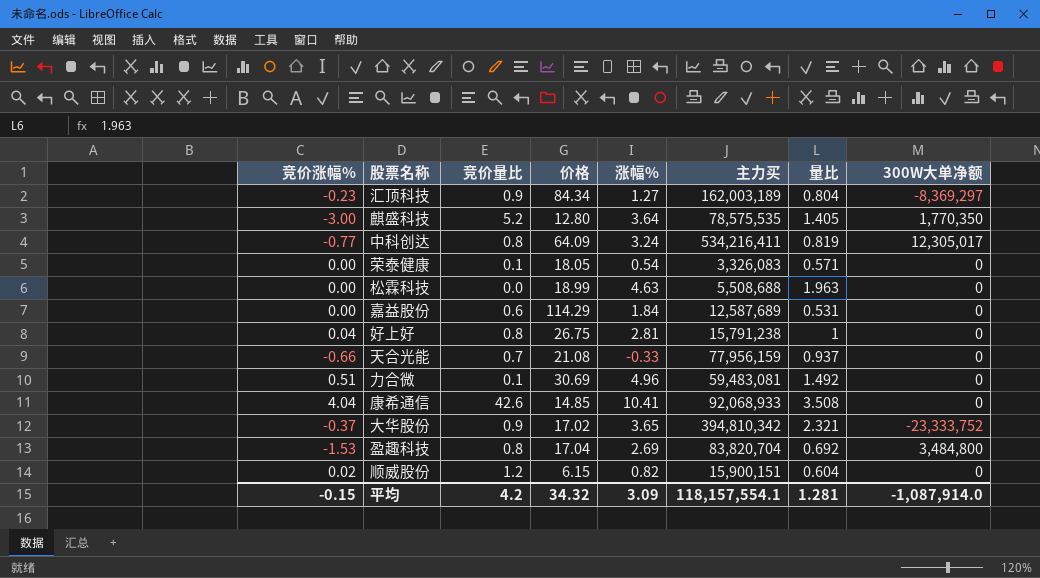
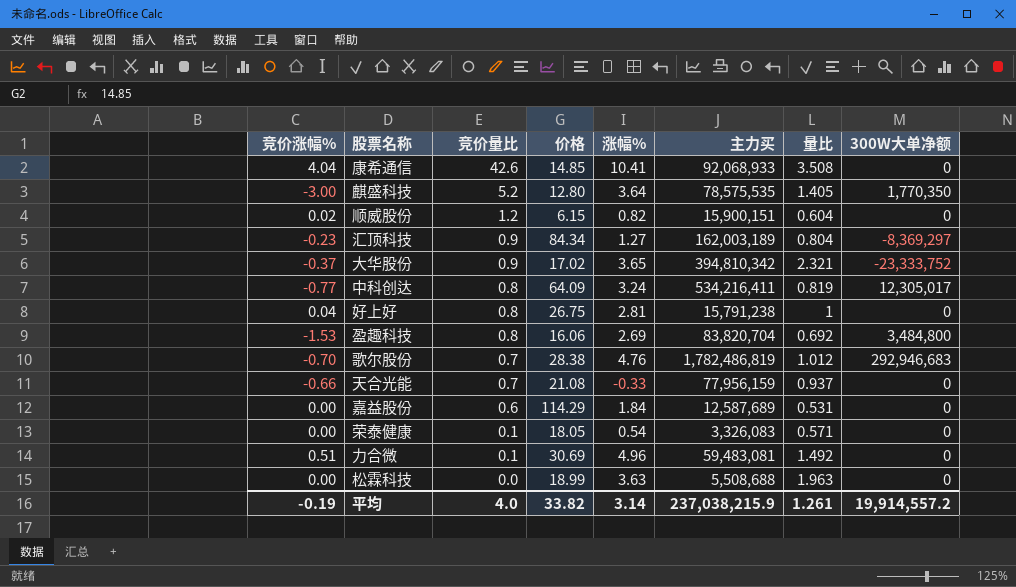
row order: none -> 竞价量比 descending
盈趣科技 | 价格: 17.04 -> 16.06
row 歌尔股份: none -> -0.70 | 0.7 | 28.38 | 4.76 | 1,782,486,819 | 1.012 | 292,946,683
松霖科技 | 涨幅%: 4.63 -> 3.63
平均 | 竞价涨幅%: -0.15 -> -0.19
平均 | 竞价量比: 4.2 -> 4.0
平均 | 价格: 34.32 -> 33.82
平均 | 涨幅%: 3.09 -> 3.14
平均 | 主力买: 118,157,554.1 -> 237,038,215.9
平均 | 量比: 1.281 -> 1.261
平均 | 300W大单净额: -1,087,914.0 -> 19,914,557.2

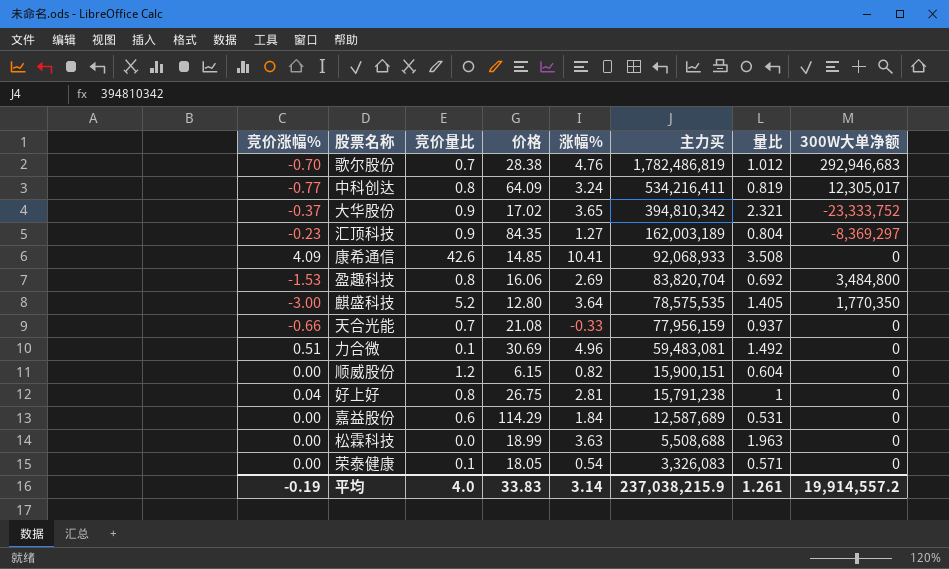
row order: 竞价量比 descending -> 主力买 descending
汇顶科技 | 价格: 84.34 -> 84.35
康希通信 | 竞价涨幅%: 4.04 -> 4.09
顺威股份 | 竞价涨幅%: 0.02 -> 0.00
平均 | 价格: 33.82 -> 33.83

